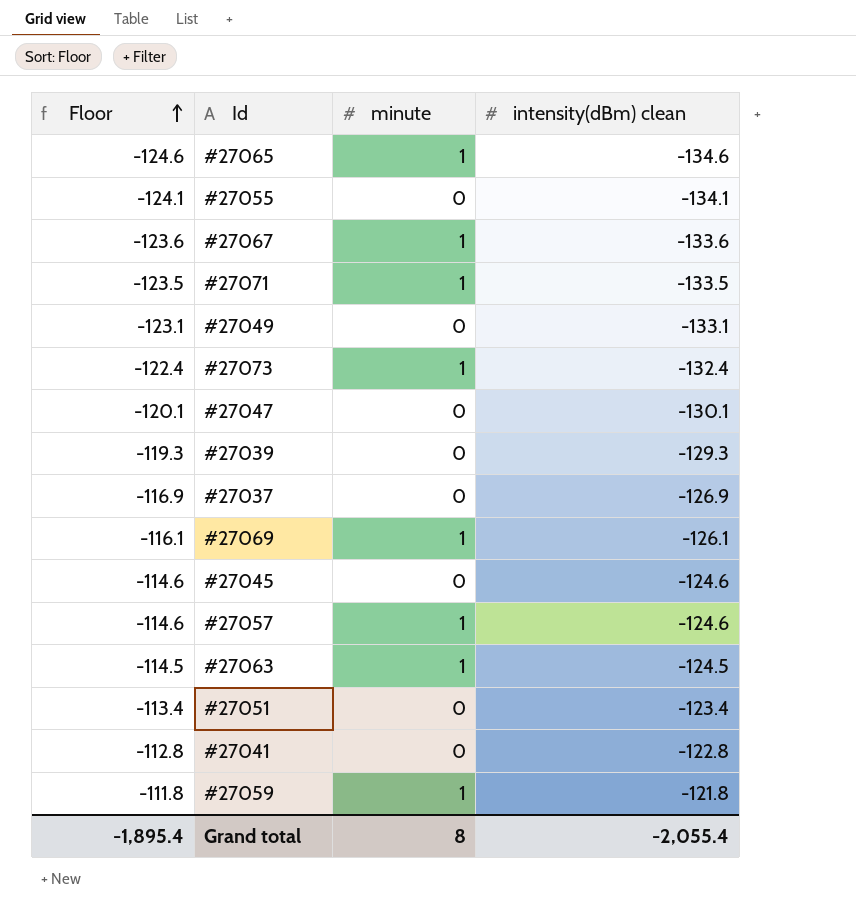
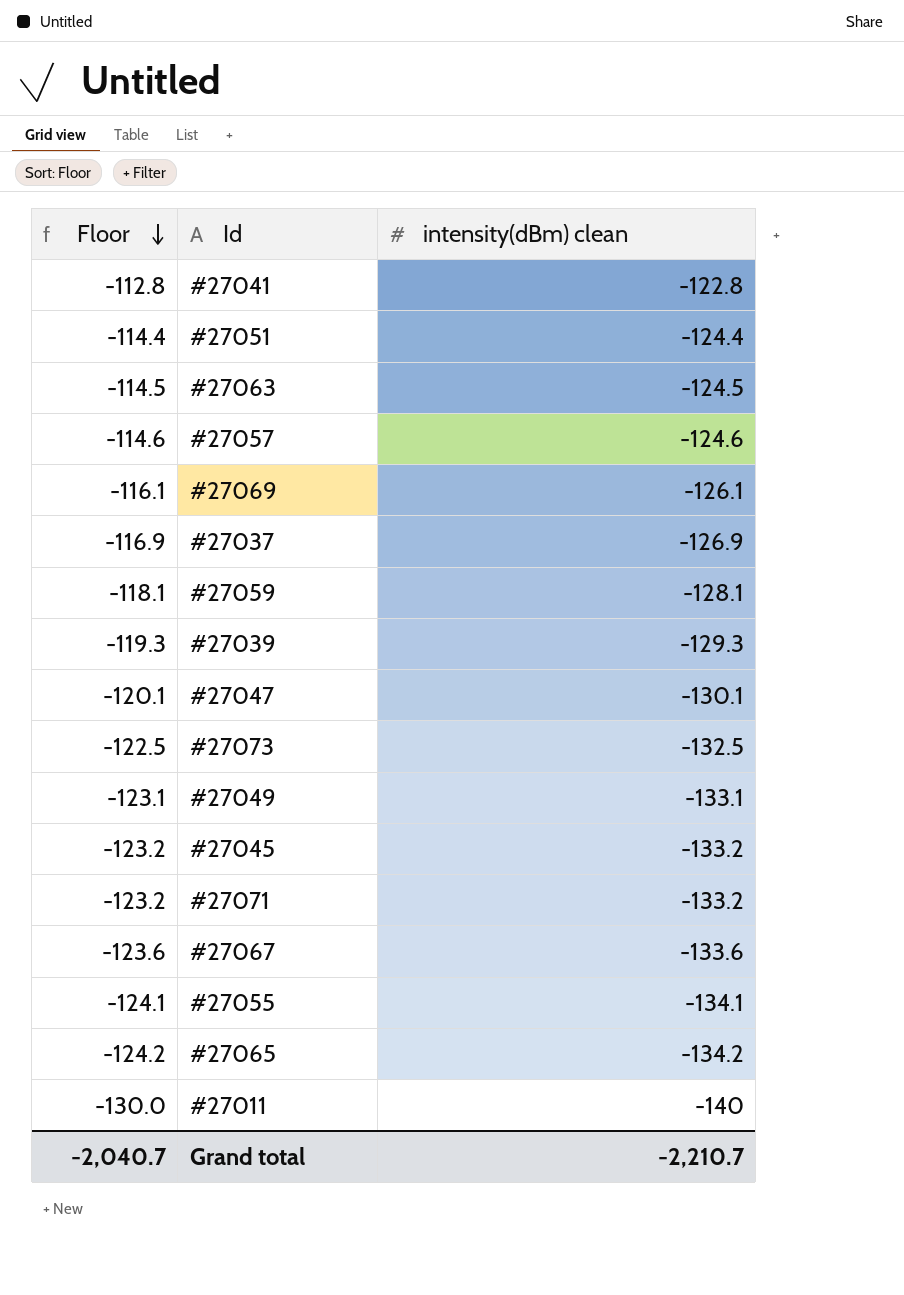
row order: Floor ascending -> Floor descending
column minute | position: 3 -> none
#27051 | Floor: -113.4 -> -114.4
#27051 | intensity(dBm) clean: -123.4 -> -124.4
#27059 | Floor: -111.8 -> -118.1
#27059 | intensity(dBm) clean: -121.8 -> -128.1
#27073 | Floor: -122.4 -> -122.5
#27073 | intensity(dBm) clean: -132.4 -> -132.5
#27045 | Floor: -114.6 -> -123.2
#27045 | intensity(dBm) clean: -124.6 -> -133.2
#27071 | Floor: -123.5 -> -123.2
#27071 | intensity(dBm) clean: -133.5 -> -133.2
#27065 | Floor: -124.6 -> -124.2
#27065 | intensity(dBm) clean: -134.6 -> -134.2
row #27011: none -> -130.0 | -140
Grand total | Floor: -1,895.4 -> -2,040.7
Grand total | intensity(dBm) clean: -2,055.4 -> -2,210.7

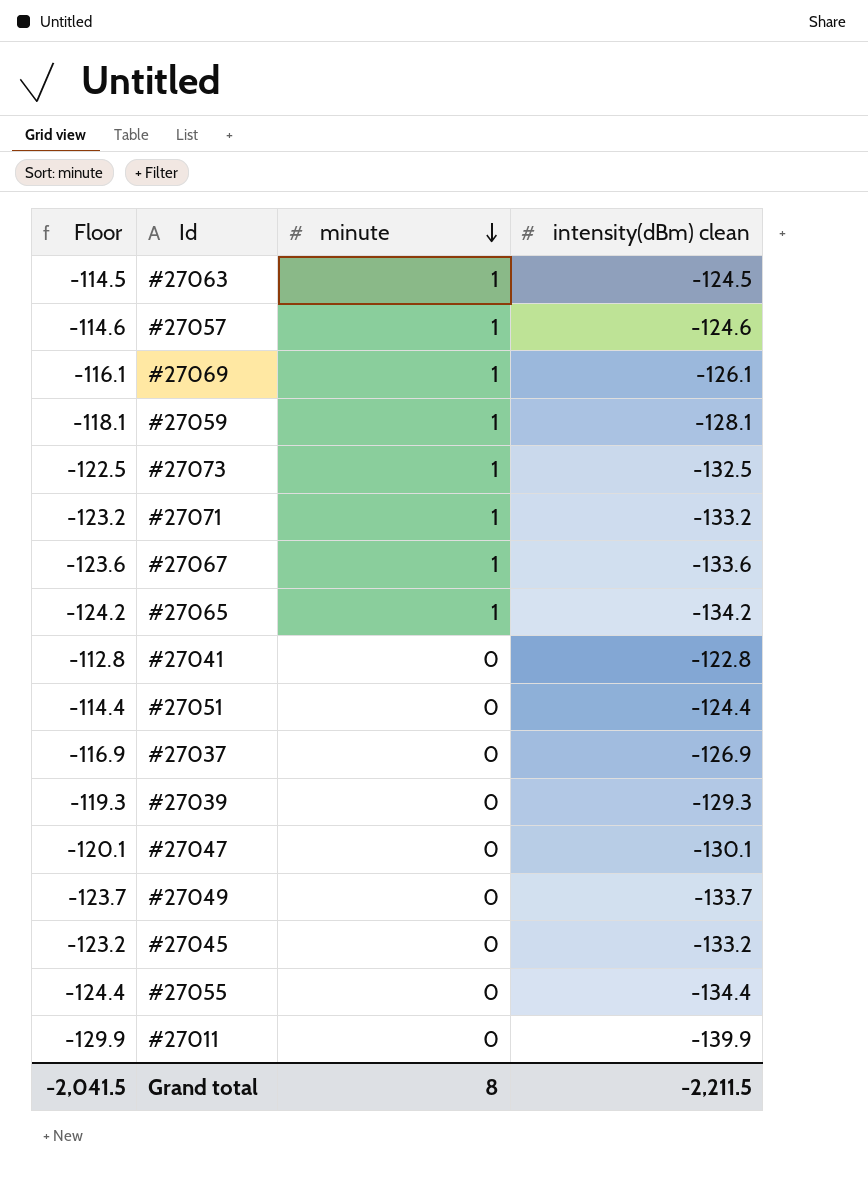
row order: Floor descending -> minute descending
column minute | position: none -> 3
#27049 | Floor: -123.1 -> -123.7
#27049 | intensity(dBm) clean: -133.1 -> -133.7
#27055 | Floor: -124.1 -> -124.4
#27055 | intensity(dBm) clean: -134.1 -> -134.4
#27011 | Floor: -130.0 -> -129.9
#27011 | intensity(dBm) clean: -140 -> -139.9
Grand total | Floor: -2,040.7 -> -2,041.5
Grand total | intensity(dBm) clean: -2,210.7 -> -2,211.5

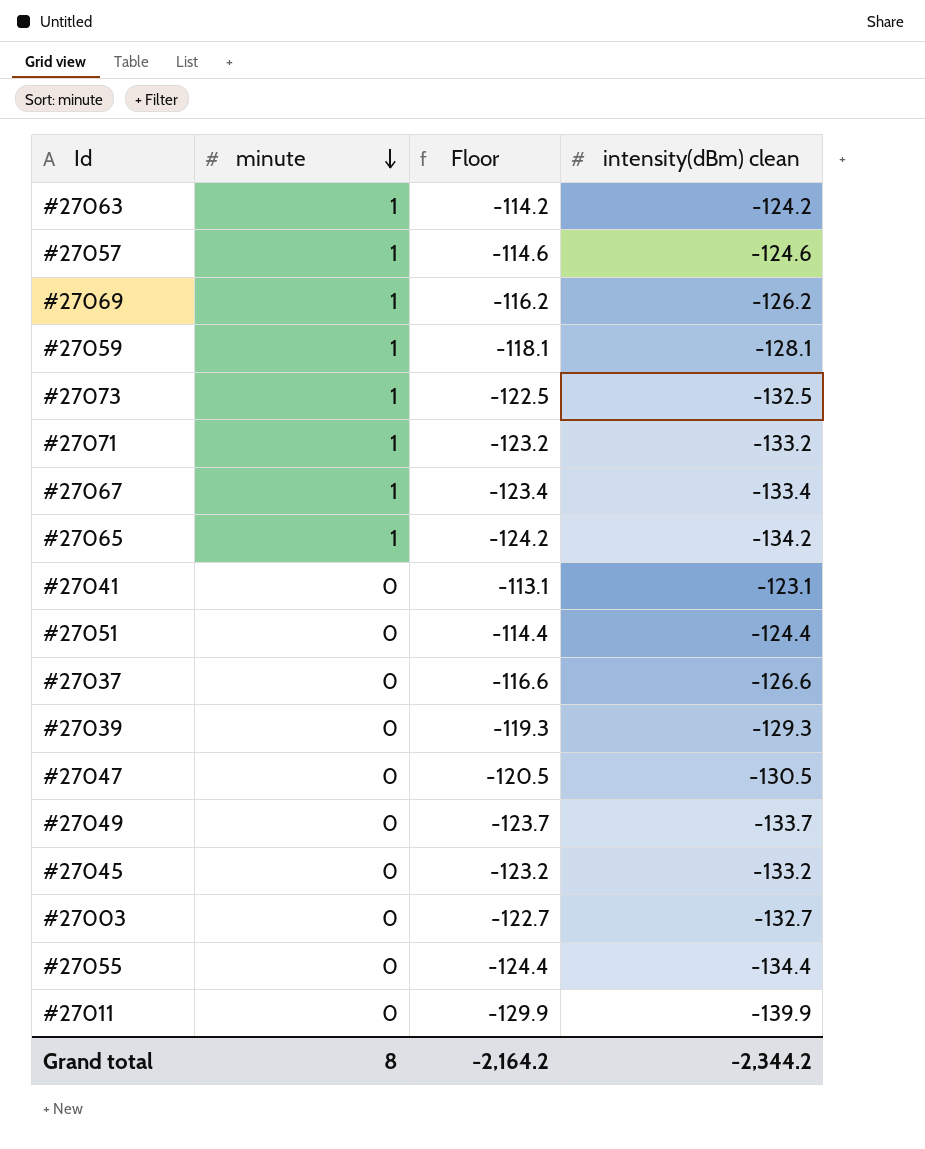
column Floor | position: 1 -> 3
#27063 | Floor: -114.5 -> -114.2
#27063 | intensity(dBm) clean: -124.5 -> -124.2
#27069 | Floor: -116.1 -> -116.2
#27069 | intensity(dBm) clean: -126.1 -> -126.2
#27067 | Floor: -123.6 -> -123.4
#27067 | intensity(dBm) clean: -133.6 -> -133.4
#27041 | Floor: -112.8 -> -113.1
#27041 | intensity(dBm) clean: -122.8 -> -123.1
#27037 | Floor: -116.9 -> -116.6
#27037 | intensity(dBm) clean: -126.9 -> -126.6
#27047 | Floor: -120.1 -> -120.5
#27047 | intensity(dBm) clean: -130.1 -> -130.5
row #27003: none -> 0 | -122.7 | -132.7
Grand total | Floor: -2,041.5 -> -2,164.2
Grand total | intensity(dBm) clean: -2,211.5 -> -2,344.2

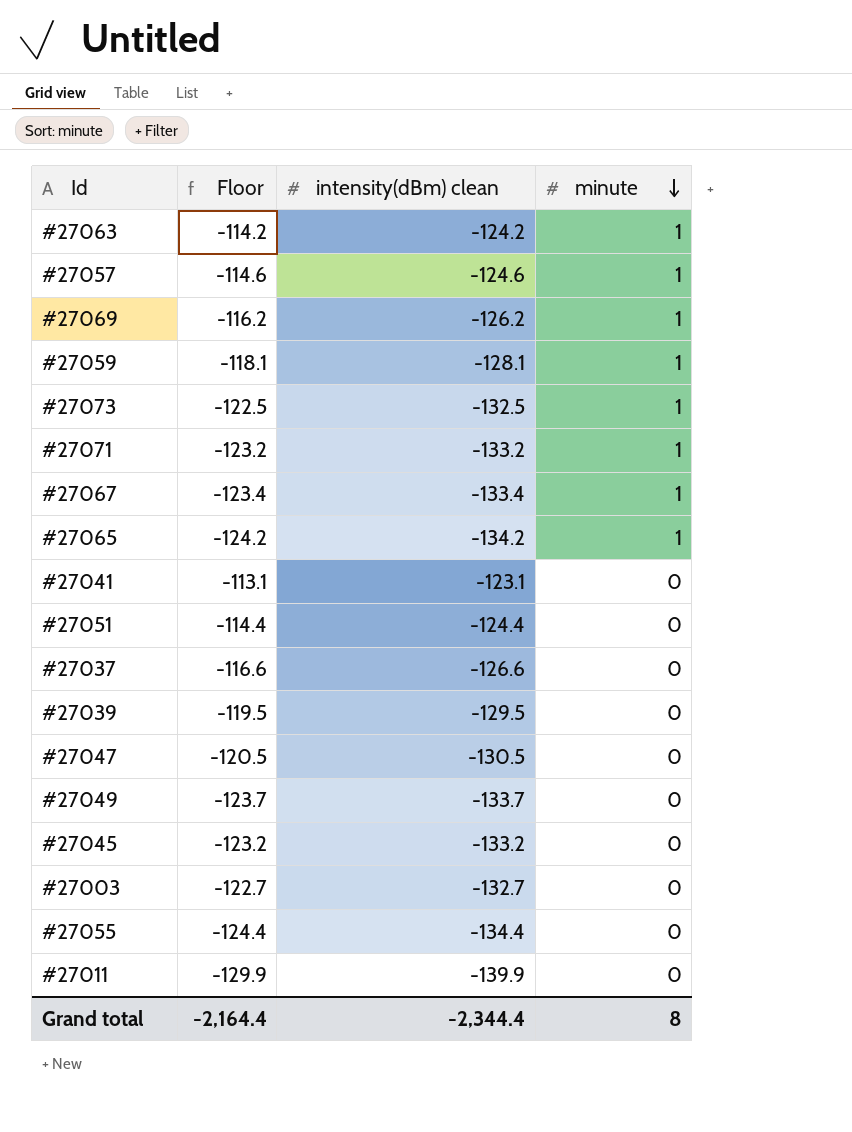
column minute | position: 2 -> 4
#27039 | Floor: -119.3 -> -119.5
#27039 | intensity(dBm) clean: -129.3 -> -129.5
Grand total | Floor: -2,164.2 -> -2,164.4
Grand total | intensity(dBm) clean: -2,344.2 -> -2,344.4

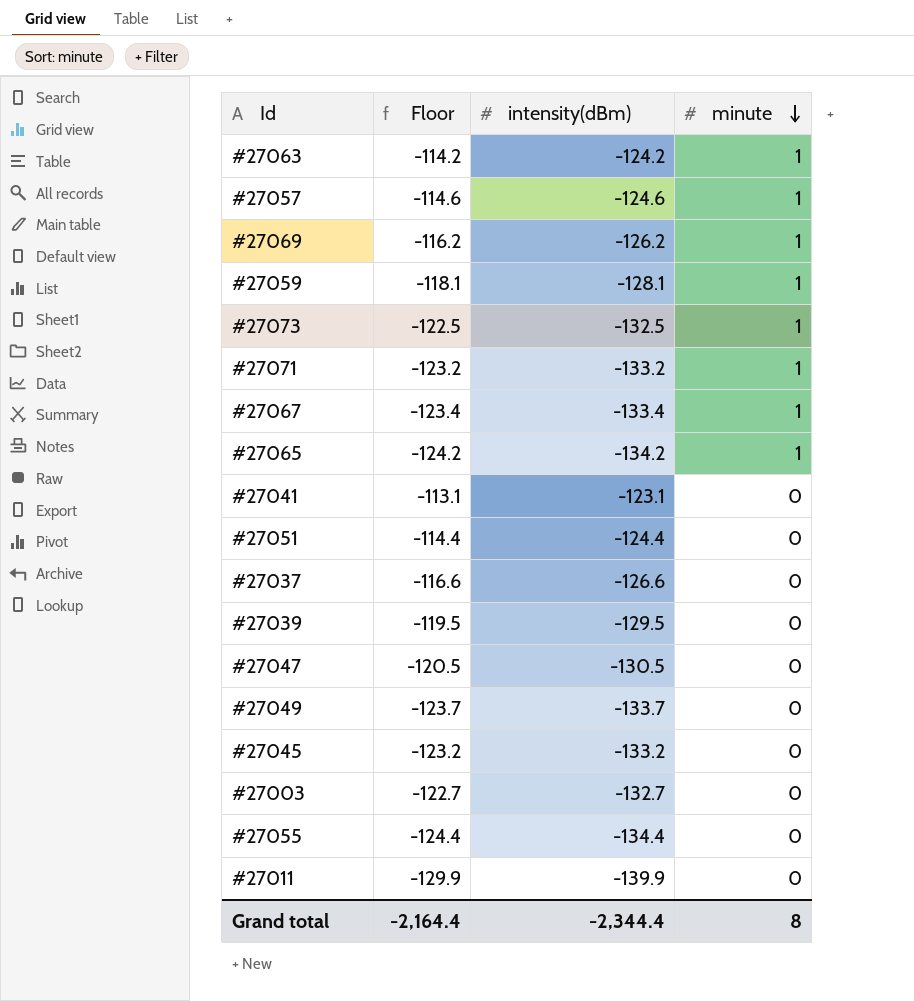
column name: intensity(dBm) clean -> intensity(dBm)

